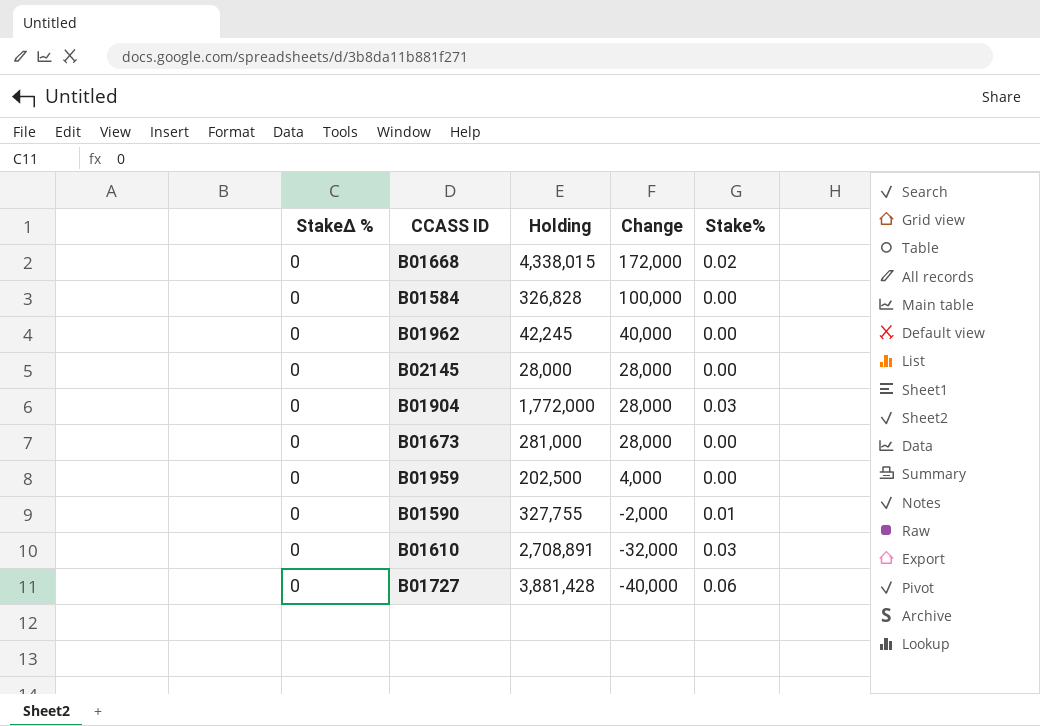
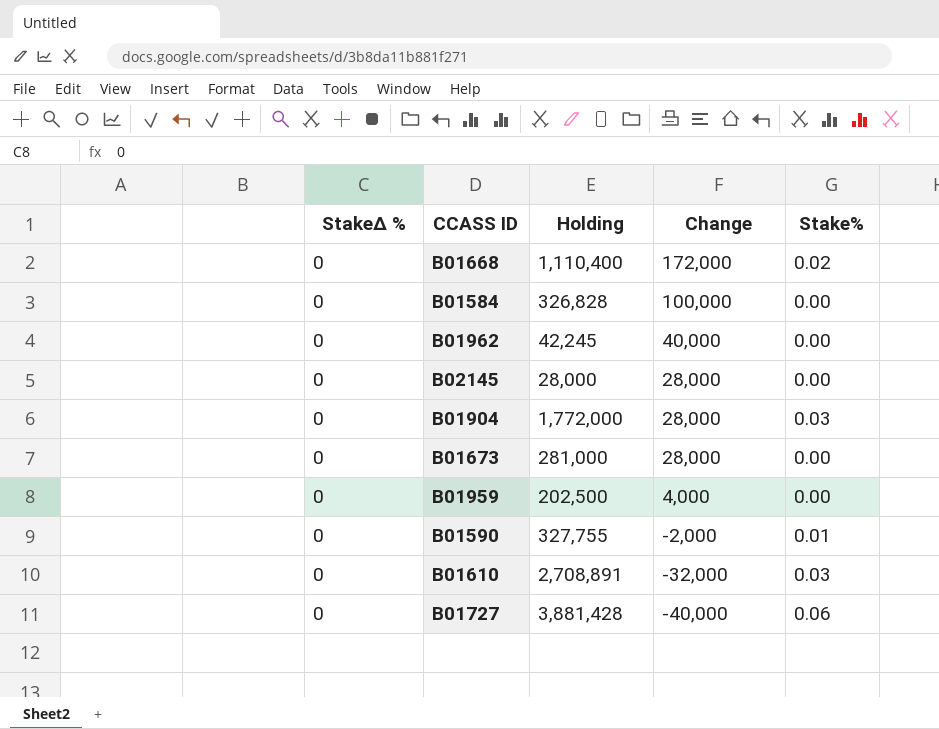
B01668 | Holding: 4,338,015 -> 1,110,400

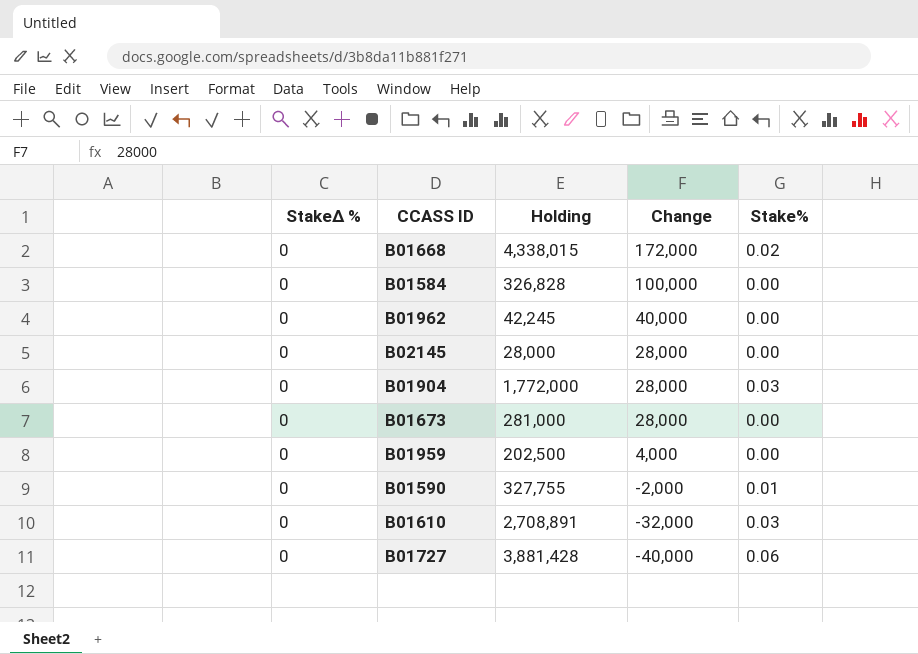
B01668 | Holding: 1,110,400 -> 4,338,015

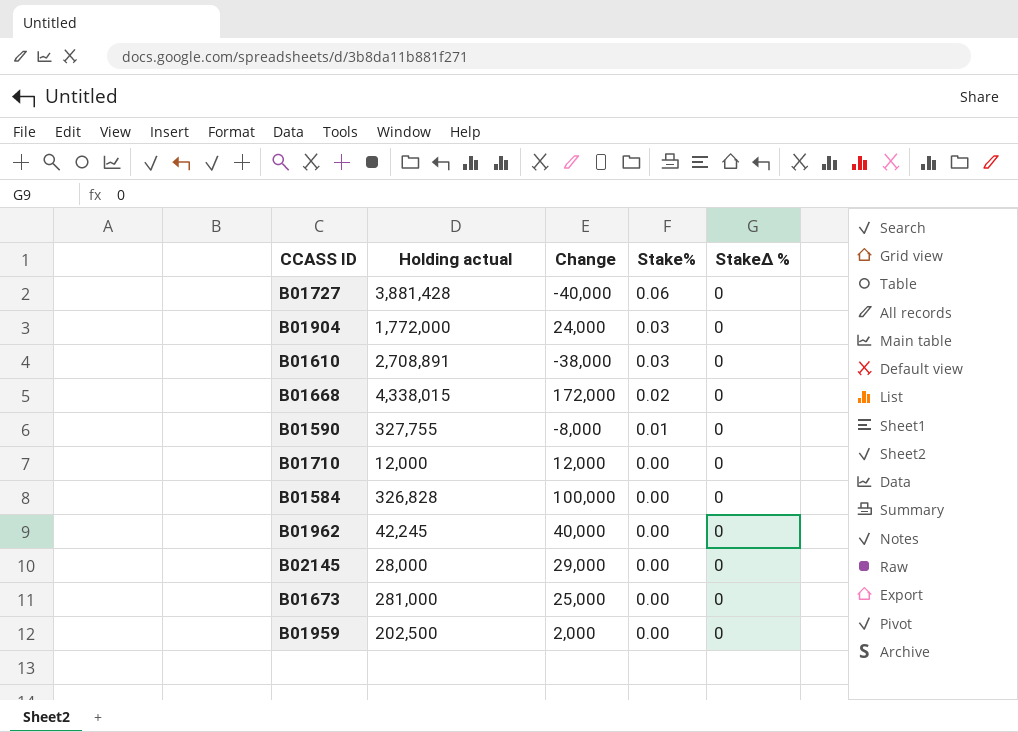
row order: Change descending -> Stake% descending
column name: Holding -> Holding actual
column StakeΔ % | position: 1 -> 5
B01904 | Change: 28,000 -> 24,000
B01610 | Change: -32,000 -> -38,000
B01590 | Change: -2,000 -> -8,000
row B01710: none -> 12,000 | 12,000 | 0.00 | 0
B02145 | Change: 28,000 -> 29,000
B01673 | Change: 28,000 -> 25,000
B01959 | Change: 4,000 -> 2,000

